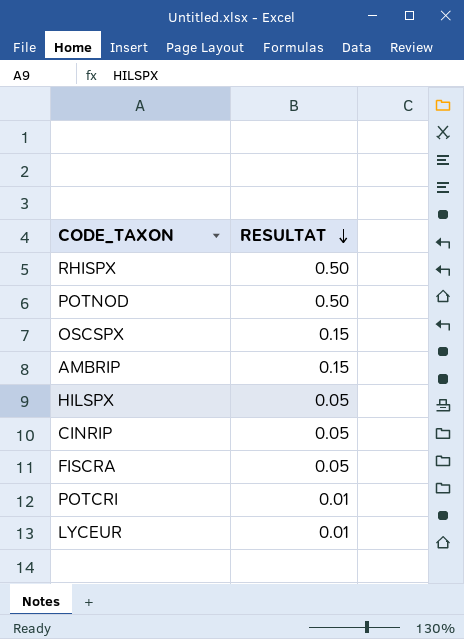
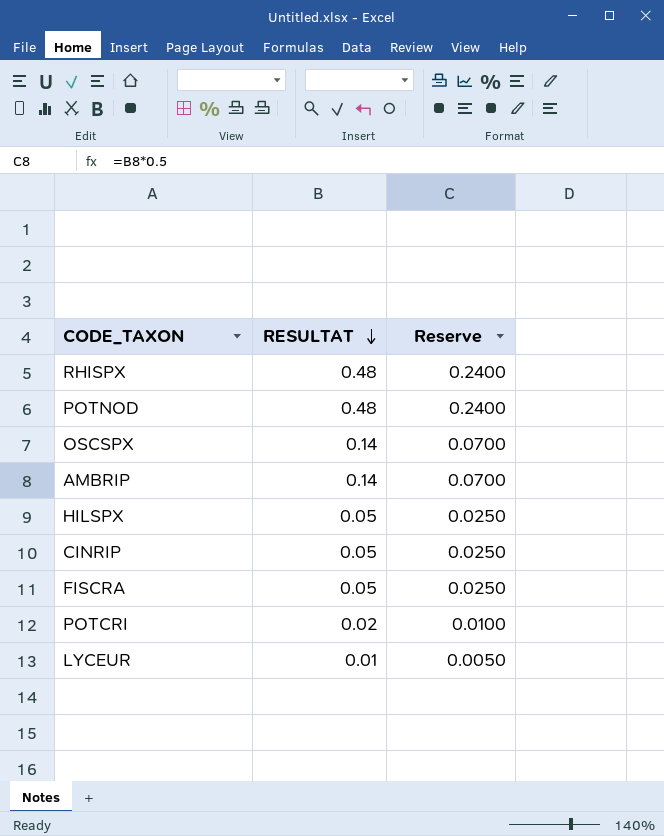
column Reserve | formula: none -> [RESULTAT] * 0.5
RHISPX | RESULTAT: 0.50 -> 0.48
POTNOD | RESULTAT: 0.50 -> 0.48
OSCSPX | RESULTAT: 0.15 -> 0.14
AMBRIP | RESULTAT: 0.15 -> 0.14
POTCRI | RESULTAT: 0.01 -> 0.02

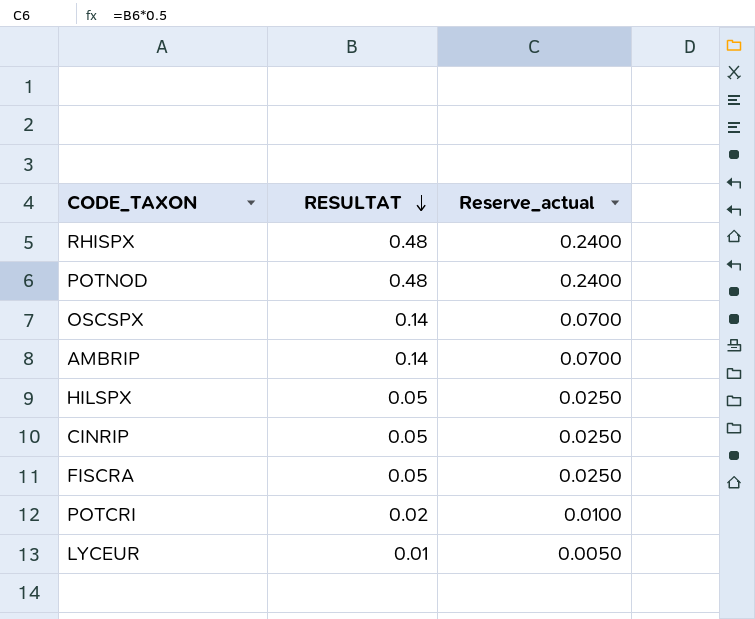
column name: Reserve -> Reserve_actual

